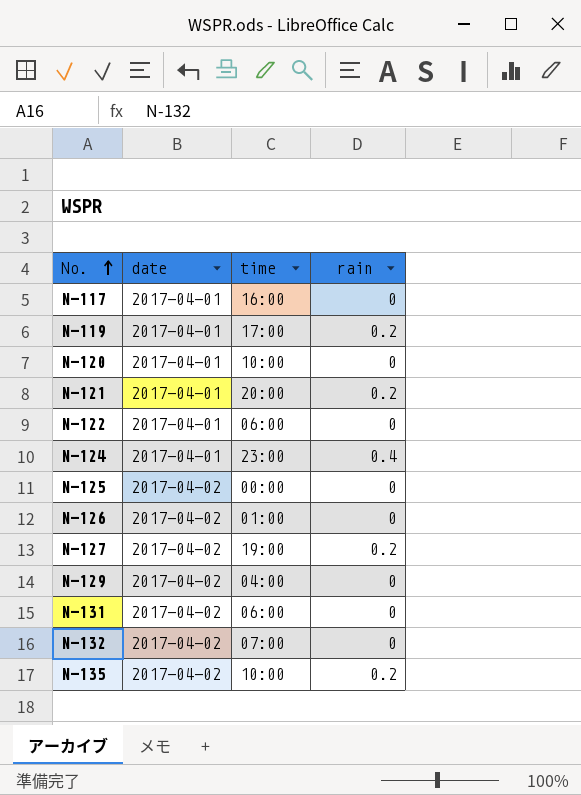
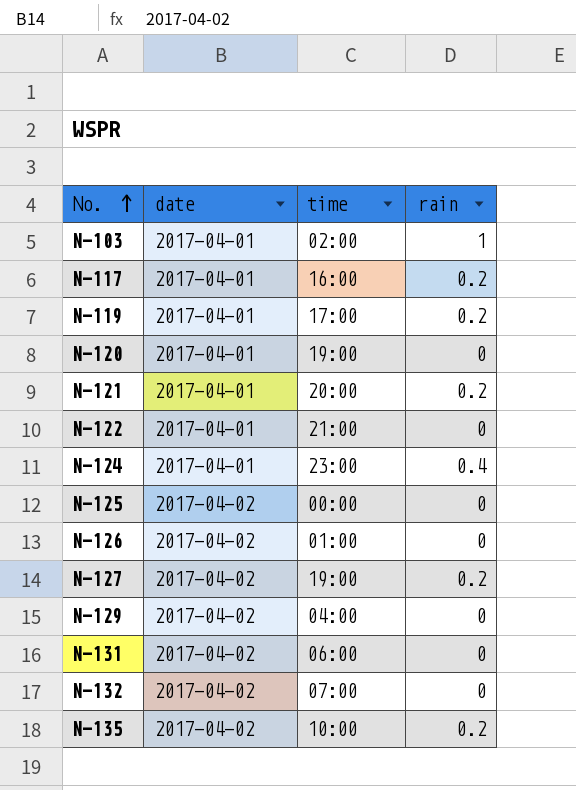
row N-103: none -> 2017-04-01 | 02:00 | 1
N-117 | rain: 0 -> 0.2
N-120 | time: 10:00 -> 19:00
N-122 | time: 06:00 -> 21:00

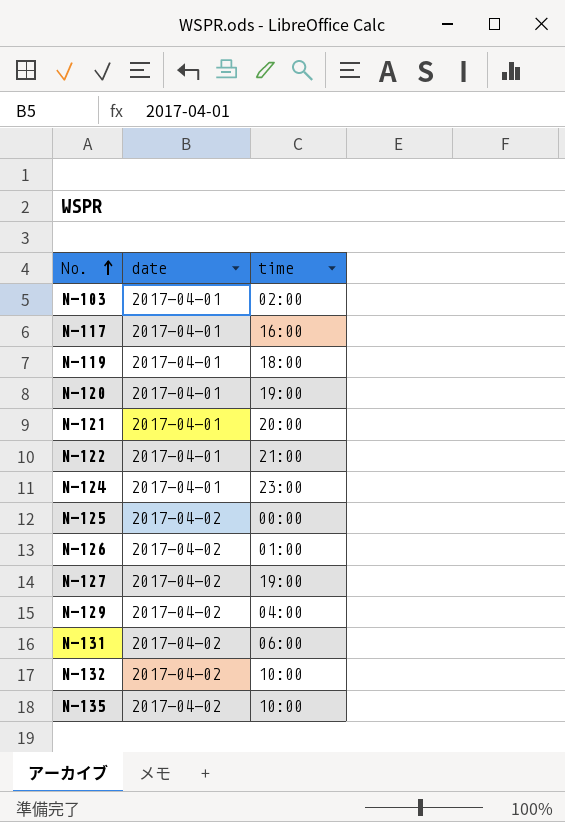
column rain | position: 4 -> none
N-119 | time: 17:00 -> 18:00
N-132 | time: 07:00 -> 10:00

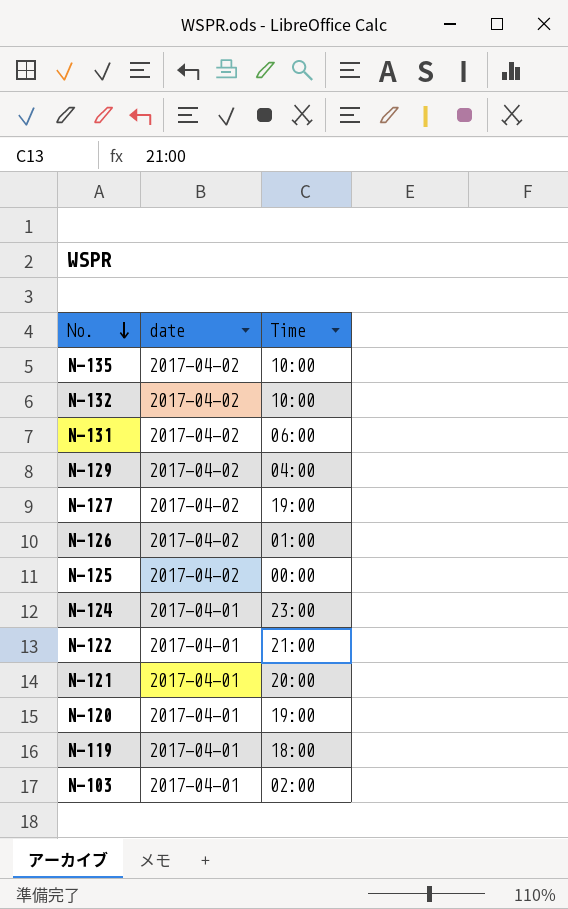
row order: No. ascending -> No. descending
column name: time -> Time
row N-117: 2017-04-01 | 16:00 -> none

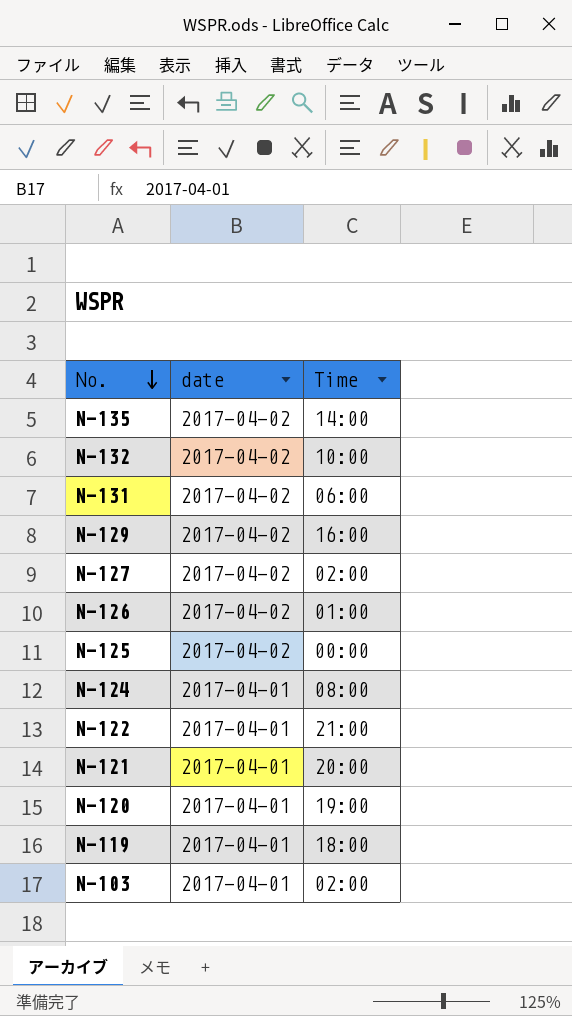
N-135 | Time: 10:00 -> 14:00
N-129 | Time: 04:00 -> 16:00
N-127 | Time: 19:00 -> 02:00
N-124 | Time: 23:00 -> 08:00

